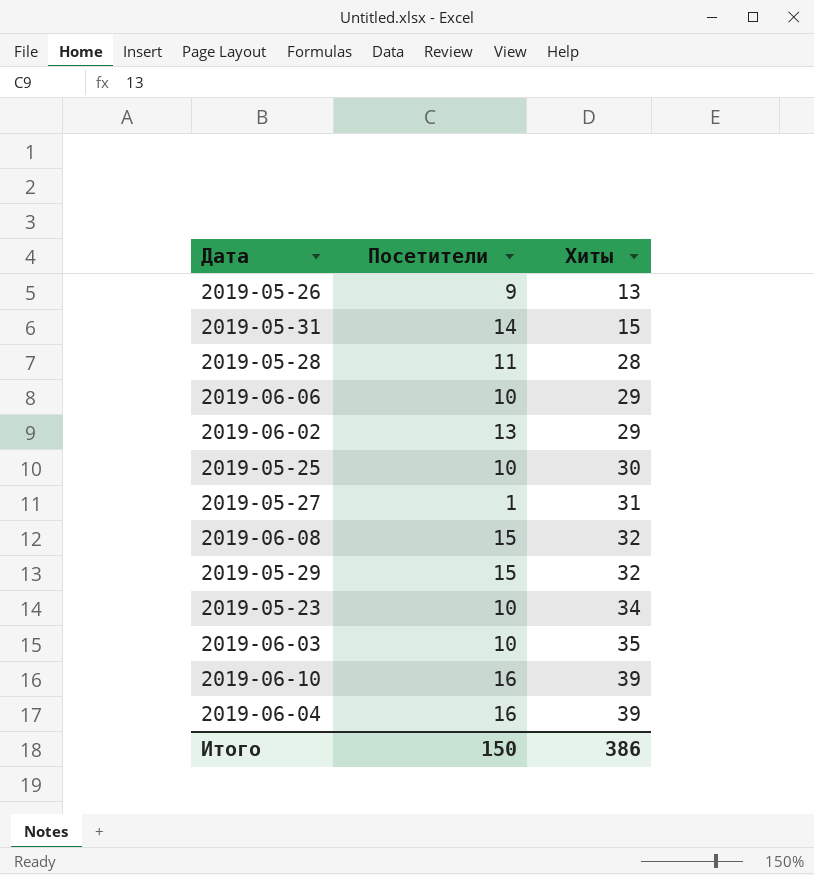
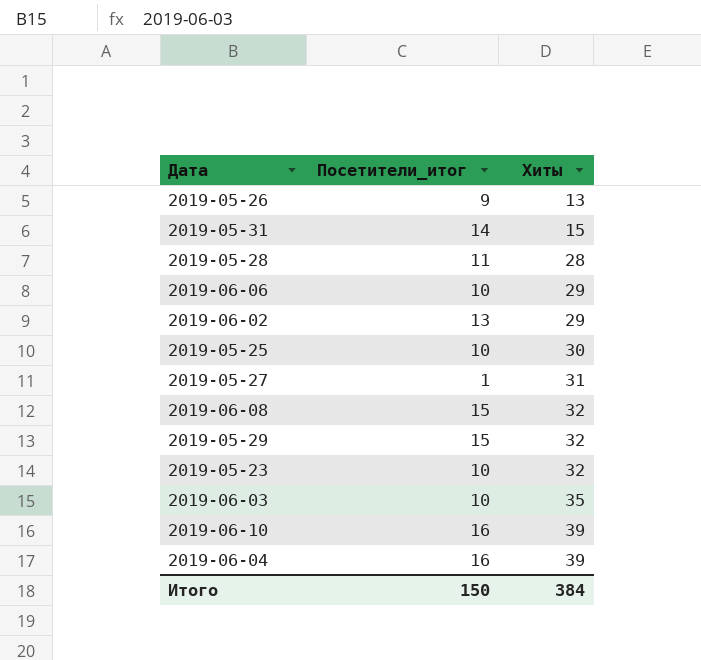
column name: Посетители -> Посетители_итог
2019-05-23 | Хиты: 34 -> 32
Итого | Хиты: 386 -> 384

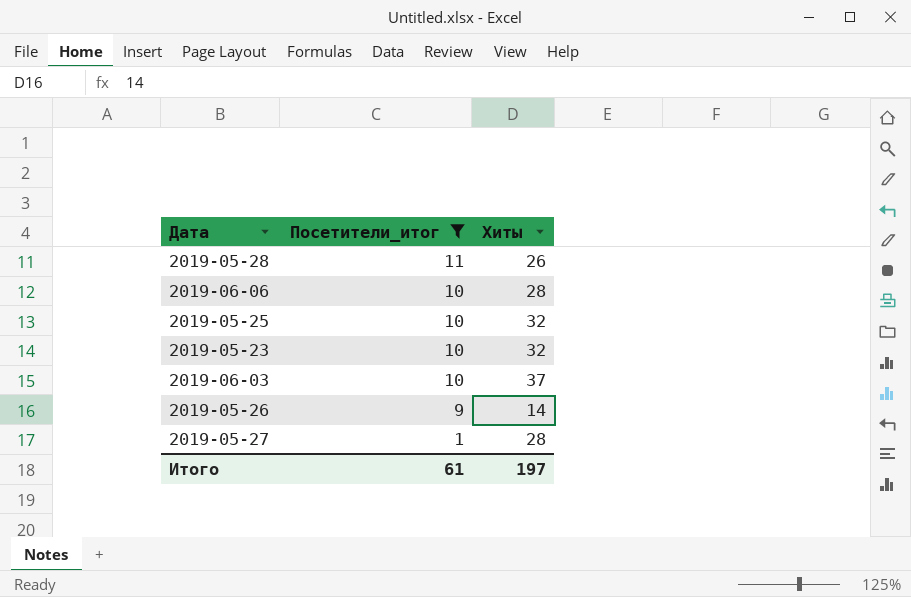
filter: none -> Посетители_итог <= 11
row order: Хиты ascending -> Посетители_итог descending
2019-05-28 | Хиты: 28 -> 26
2019-06-06 | Хиты: 29 -> 28
2019-05-25 | Хиты: 30 -> 32
2019-06-03 | Хиты: 35 -> 37
2019-05-26 | Хиты: 13 -> 14
2019-05-27 | Хиты: 31 -> 28
Итого | Посетители_итог: 150 -> 61
Итого | Хиты: 384 -> 197

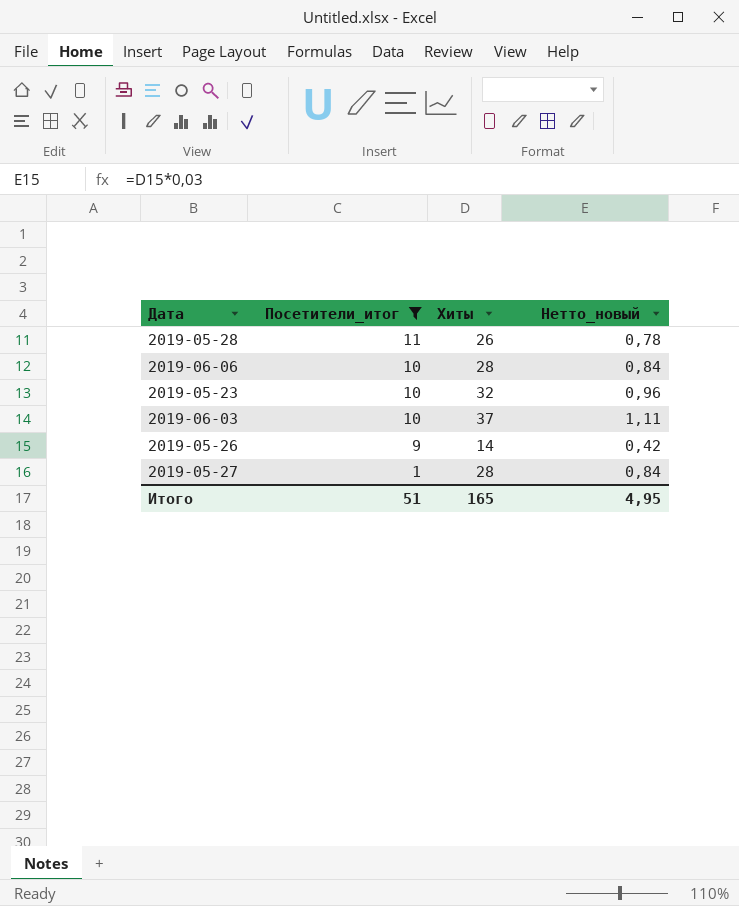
column Нетто_новый | formula: none -> [Хиты] * 0,03
row 2019-05-25: 10 | 32 -> none
Итого | Посетители_итог: 61 -> 51
Итого | Хиты: 197 -> 165

